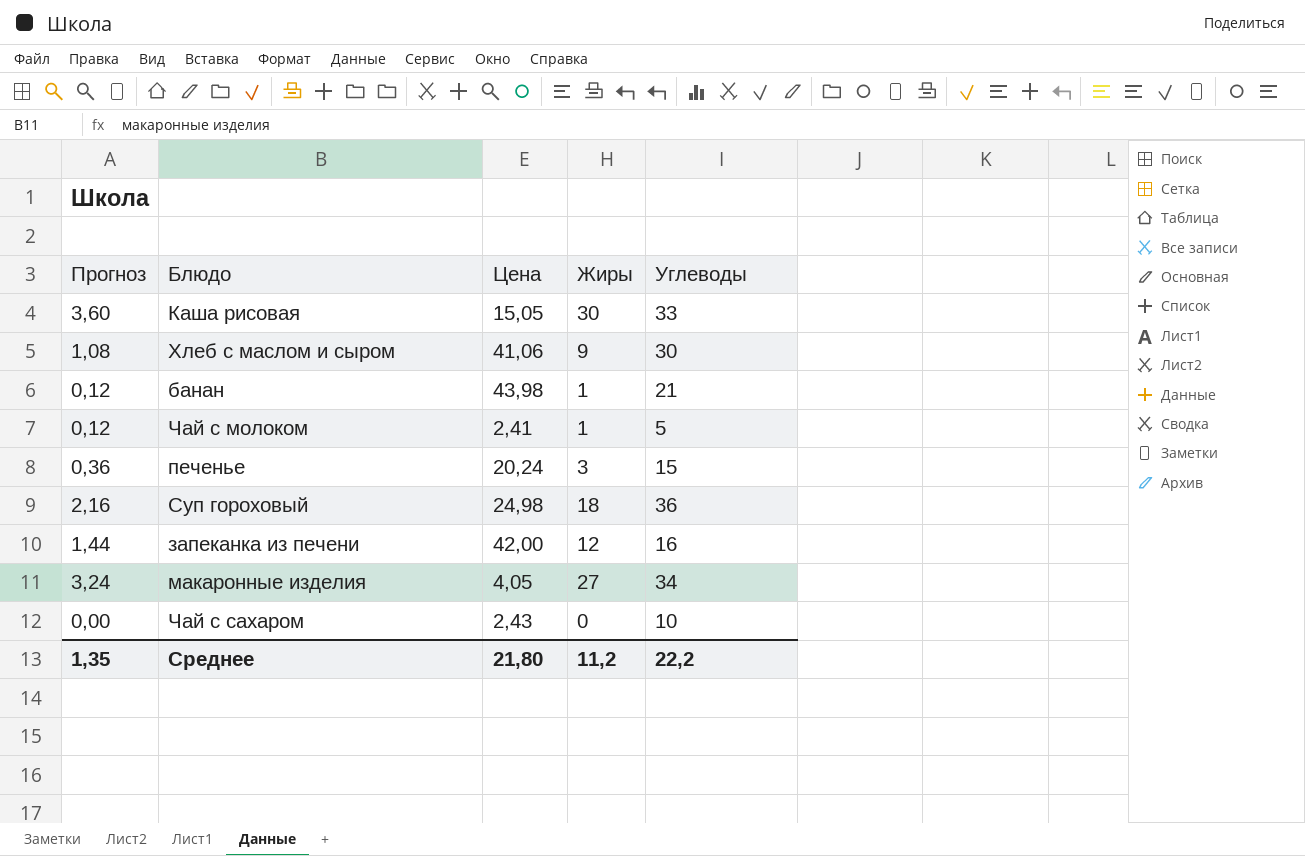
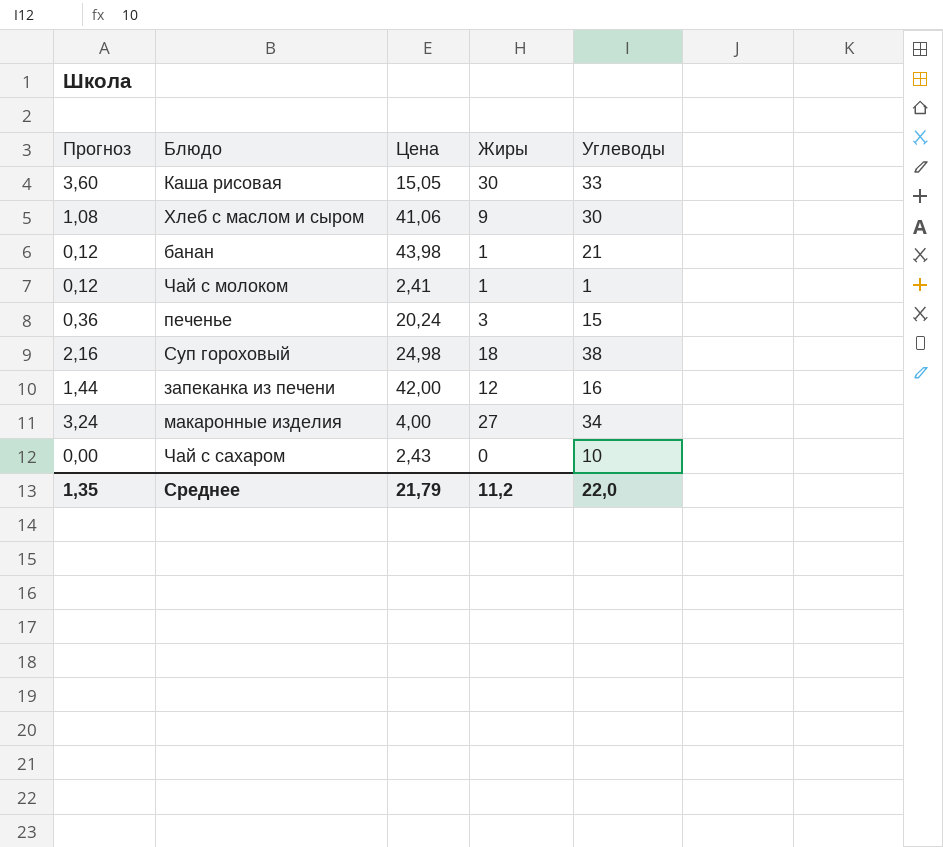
Чай с молоком | Углеводы: 5 -> 1
Суп гороховый | Углеводы: 36 -> 38
макаронные изделия | Цена: 4,05 -> 4,00
Среднее | Цена: 21,80 -> 21,79
Среднее | Углеводы: 22,2 -> 22,0

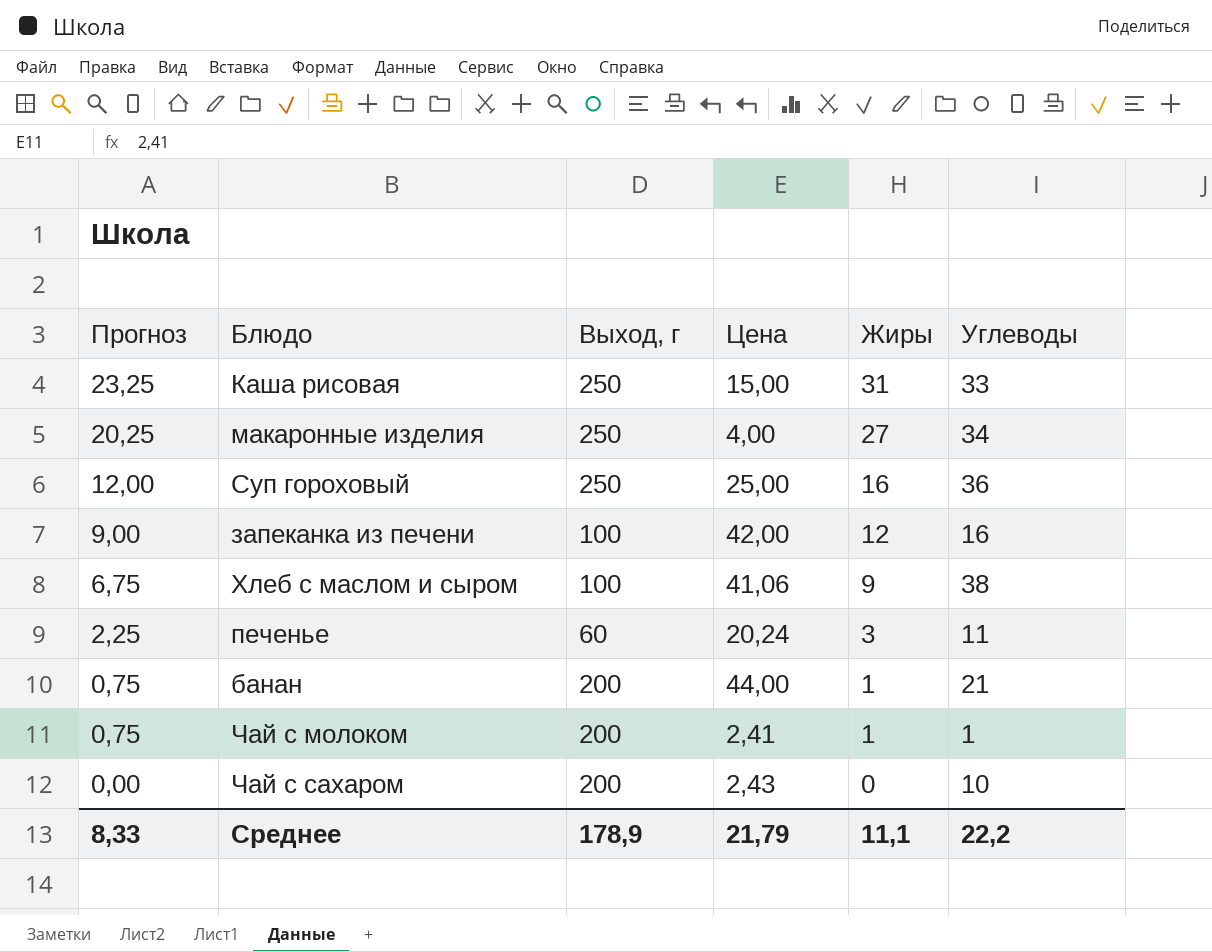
row order: none -> Прогноз descending
column Прогноз | formula: [Жиры] * 0,12 -> [Жиры] * 0,75
column Выход, г | position: none -> 3
Каша рисовая | Цена: 15,05 -> 15,00
Каша рисовая | Жиры: 30 -> 31
Суп гороховый | Цена: 24,98 -> 25,00
Суп гороховый | Жиры: 18 -> 16
Суп гороховый | Углеводы: 38 -> 36
Хлеб с маслом и сыром | Углеводы: 30 -> 38
печенье | Углеводы: 15 -> 11
банан | Цена: 43,98 -> 44,00
Среднее | Прогноз: 1,35 -> 8,33
Среднее | Жиры: 11,2 -> 11,1
Среднее | Углеводы: 22,0 -> 22,2

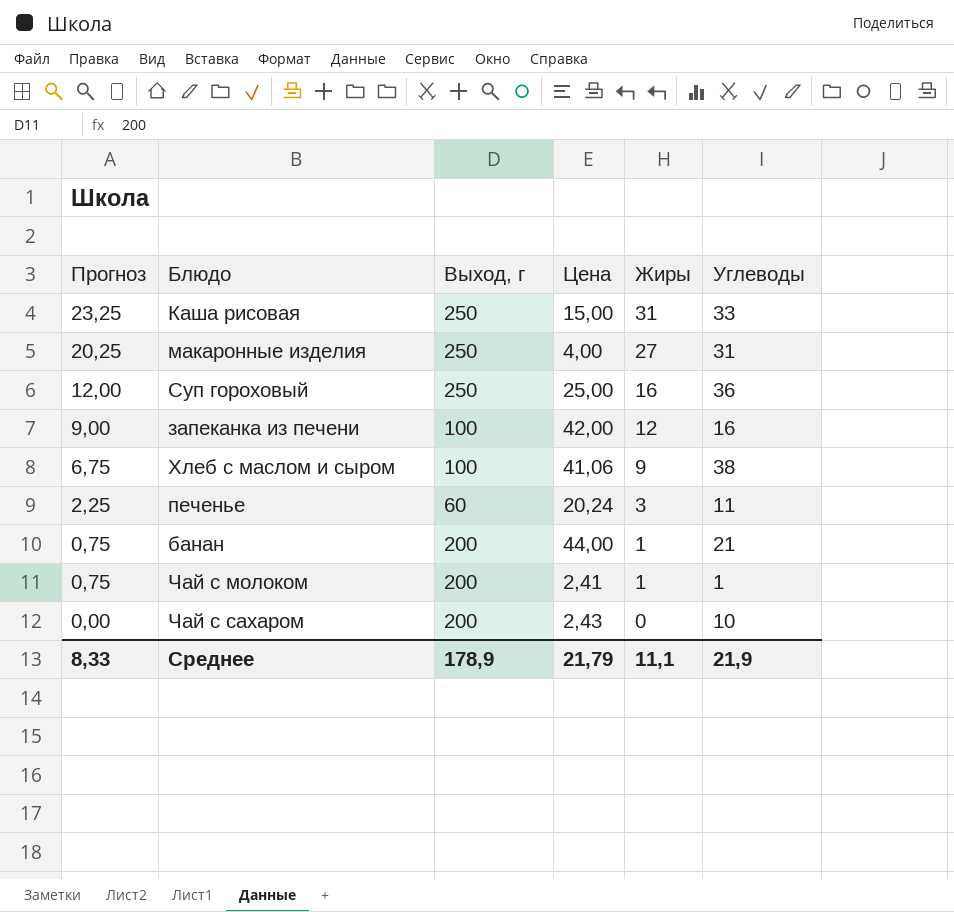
макаронные изделия | Углеводы: 34 -> 31
Среднее | Углеводы: 22,2 -> 21,9

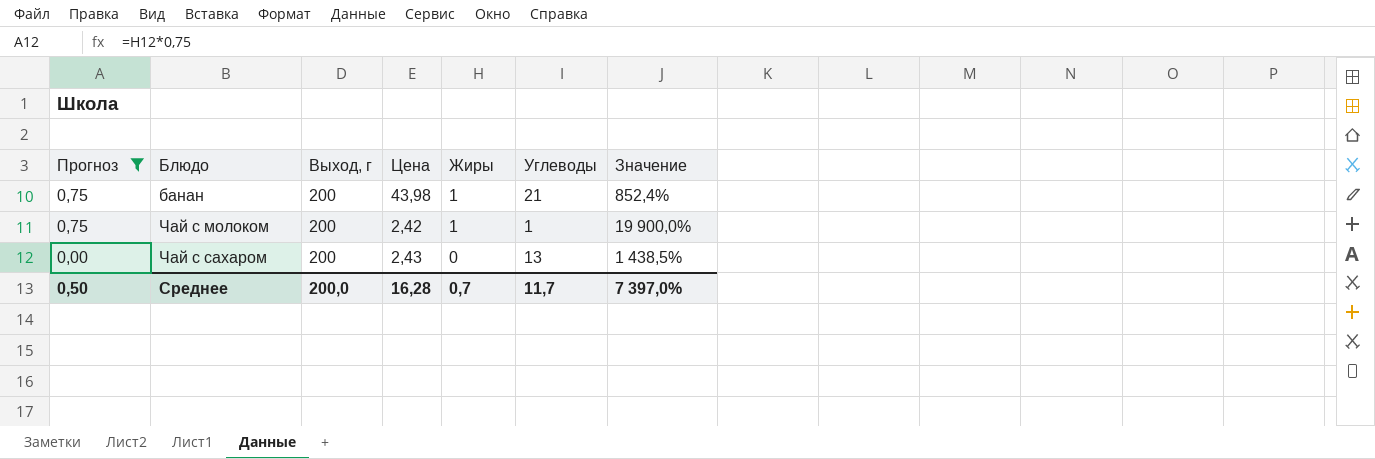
filter: none -> Прогноз <= 0,75
column Значение | formula: none -> ([Выход, г] - [Углеводы]) / [Углеводы]
банан | Цена: 44,00 -> 43,98
Чай с молоком | Цена: 2,41 -> 2,42
Чай с сахаром | Углеводы: 10 -> 13
Среднее | Прогноз: 8,33 -> 0,50
Среднее | Выход, г: 178,9 -> 200,0
Среднее | Цена: 21,79 -> 16,28
Среднее | Жиры: 11,1 -> 0,7
Среднее | Углеводы: 21,9 -> 11,7

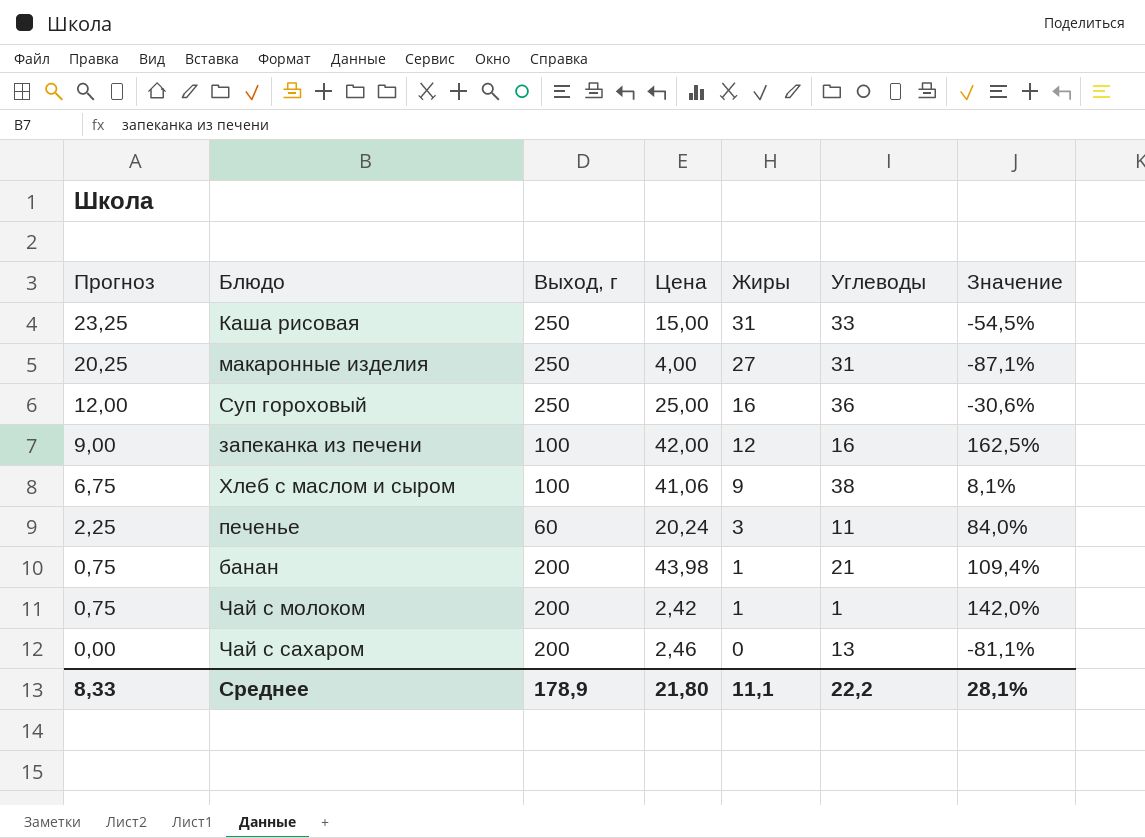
filter: Прогноз <= 0,75 -> none
column Значение | formula: ([Выход, г] - [Углеводы]) / [Углеводы] -> ([Цена] - [Углеводы]) / [Углеводы]
Чай с сахаром | Цена: 2,43 -> 2,46
Среднее | Прогноз: 0,50 -> 8,33
Среднее | Выход, г: 200,0 -> 178,9
Среднее | Цена: 16,28 -> 21,80
Среднее | Жиры: 0,7 -> 11,1
Среднее | Углеводы: 11,7 -> 22,2
Среднее | Значение: 7 397,0% -> 28,1%

